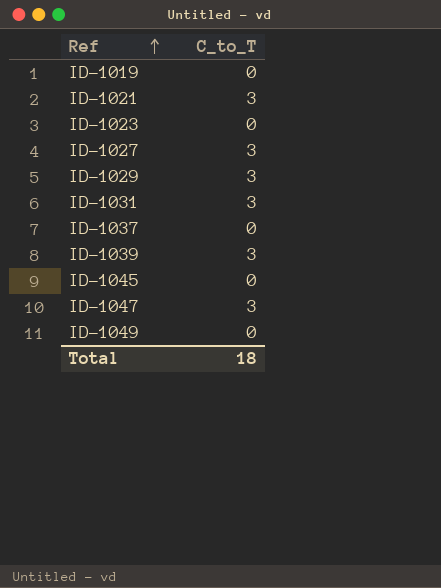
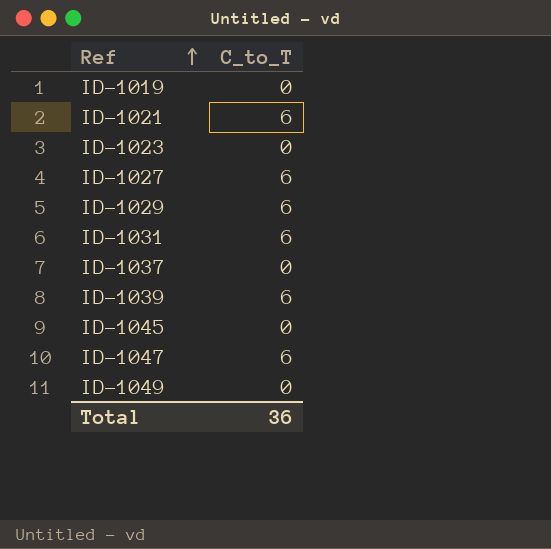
ID-1021 | C_to_T: 3 -> 6
ID-1027 | C_to_T: 3 -> 6
ID-1029 | C_to_T: 3 -> 6
ID-1031 | C_to_T: 3 -> 6
ID-1039 | C_to_T: 3 -> 6
ID-1047 | C_to_T: 3 -> 6
Total | C_to_T: 18 -> 36

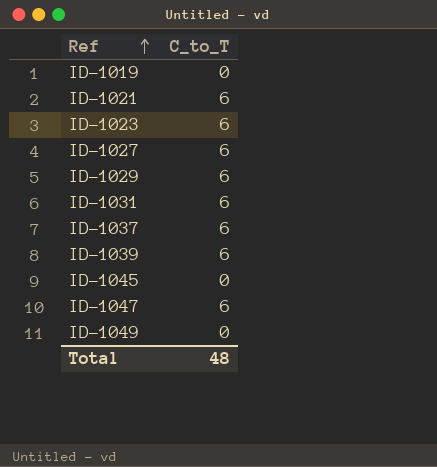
ID-1023 | C_to_T: 0 -> 6
ID-1037 | C_to_T: 0 -> 6
Total | C_to_T: 36 -> 48

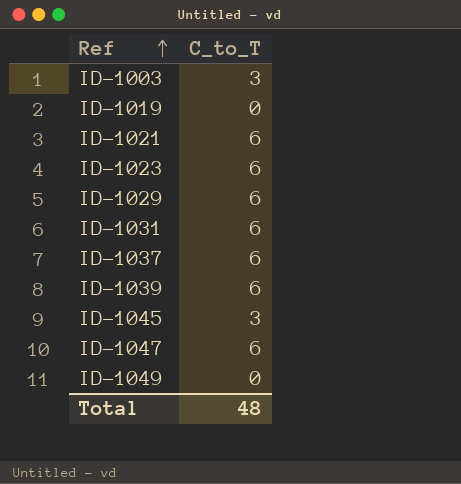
row ID-1027: 6 -> none
row ID-1003: none -> 3
ID-1045 | C_to_T: 0 -> 3

